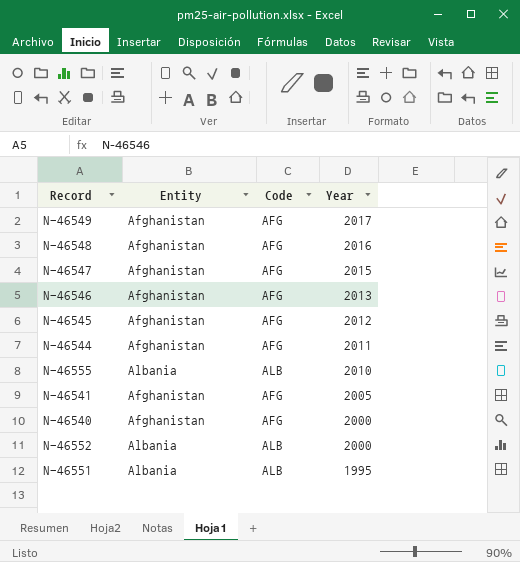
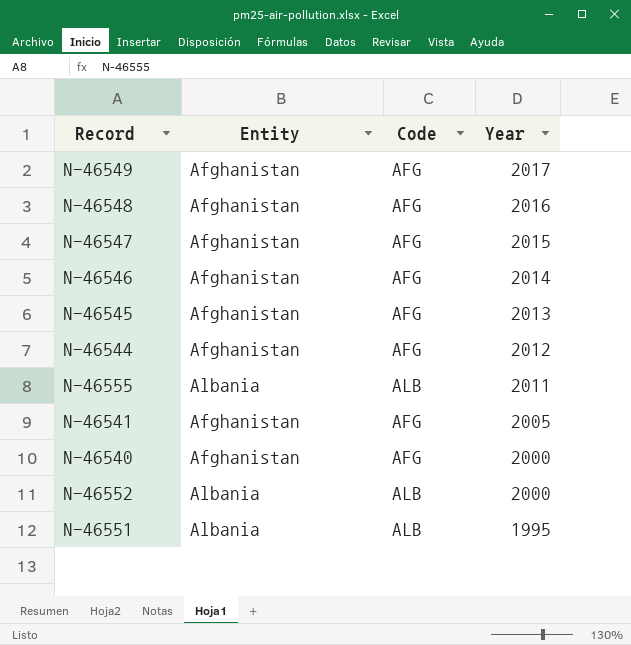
N-46546 | Year: 2013 -> 2014
N-46545 | Year: 2012 -> 2013
N-46544 | Year: 2011 -> 2012
N-46555 | Year: 2010 -> 2011

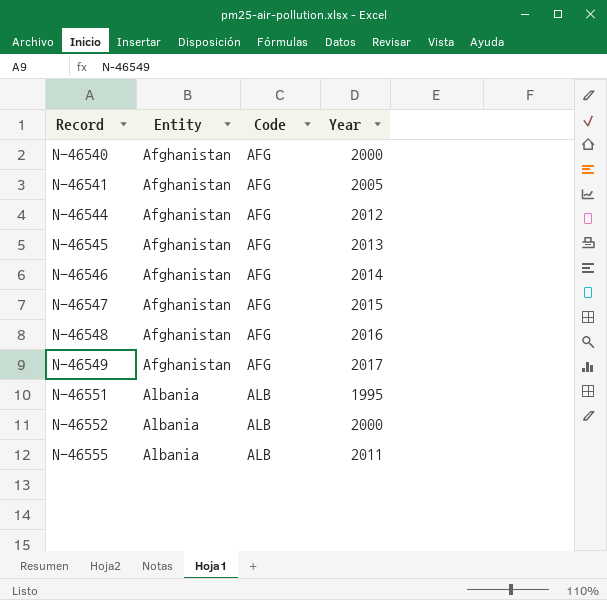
row order: Year descending -> Record ascending

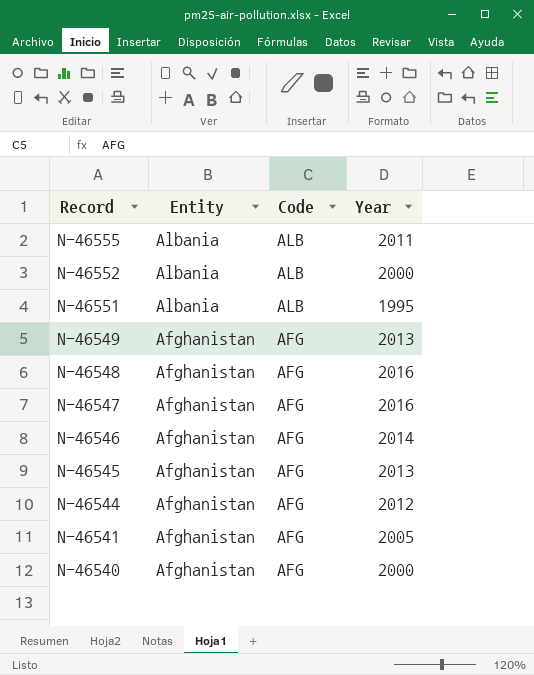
row order: Record ascending -> Record descending
N-46549 | Year: 2017 -> 2013
N-46547 | Year: 2015 -> 2016

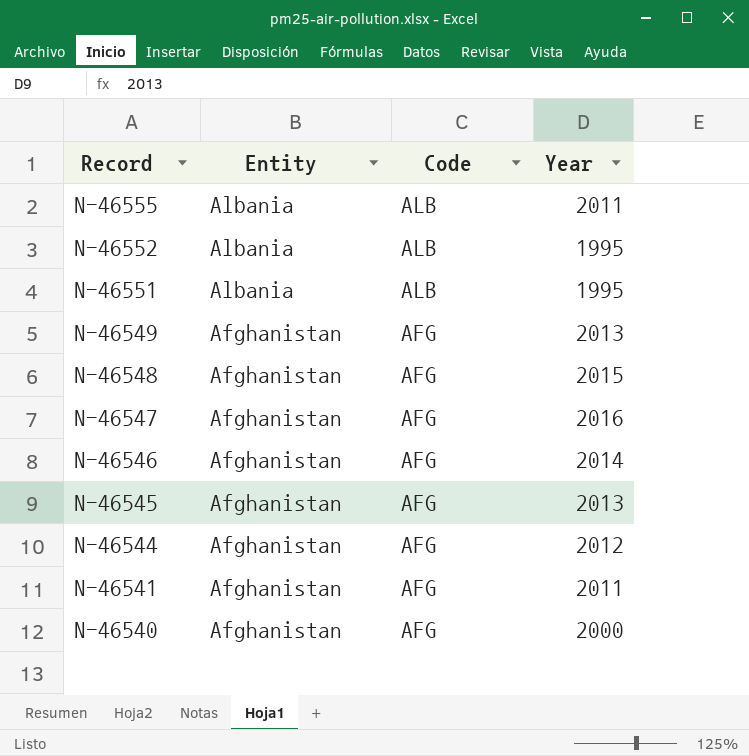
N-46552 | Year: 2000 -> 1995
N-46548 | Year: 2016 -> 2015
N-46541 | Year: 2005 -> 2011

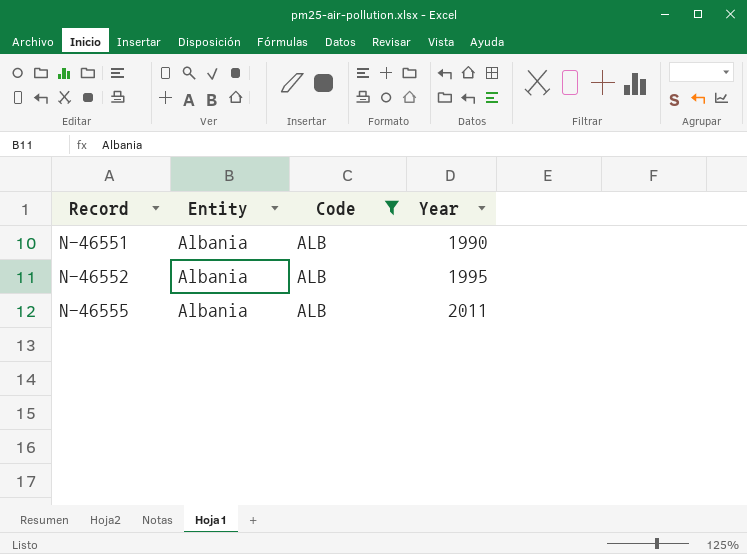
filter: none -> Code = ALB
row order: Record descending -> Record ascending
N-46551 | Year: 1995 -> 1990

